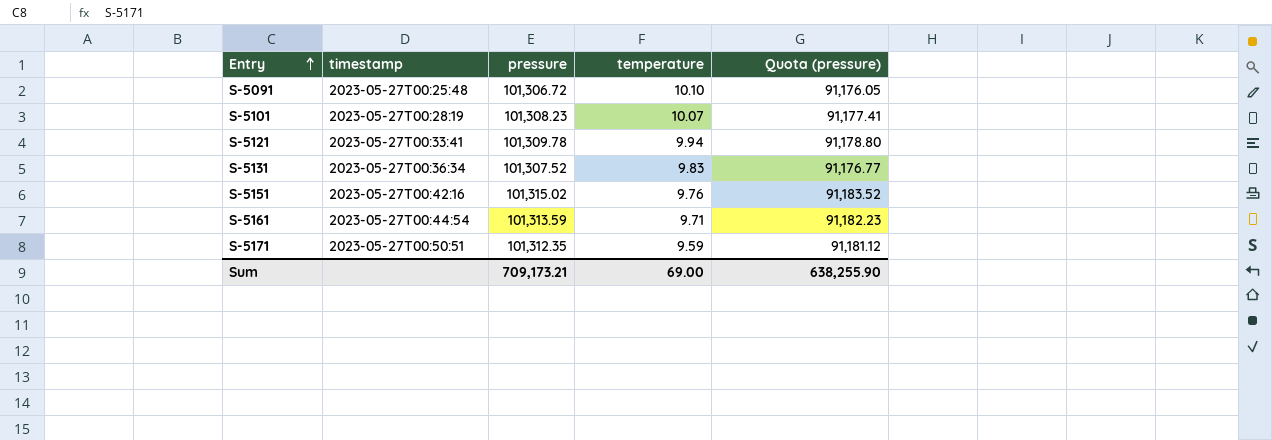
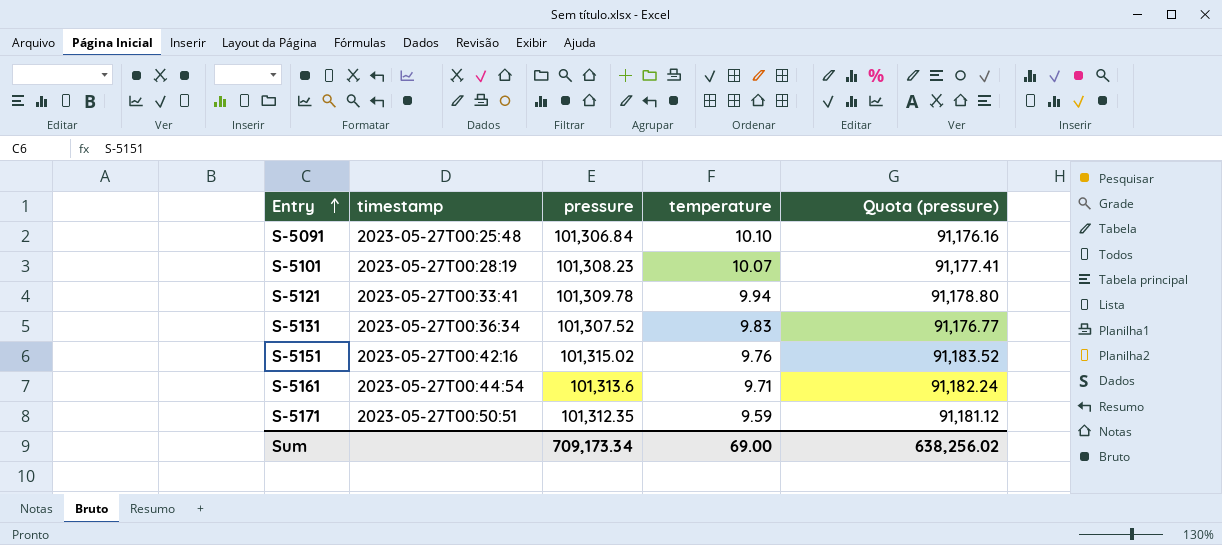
S-5091 | pressure: 101,306.72 -> 101,306.84
S-5091 | Quota (pressure): 91,176.05 -> 91,176.16
S-5161 | pressure: 101,313.59 -> 101,313.6
S-5161 | Quota (pressure): 91,182.23 -> 91,182.24
Sum | pressure: 709,173.21 -> 709,173.34
Sum | Quota (pressure): 638,255.90 -> 638,256.02

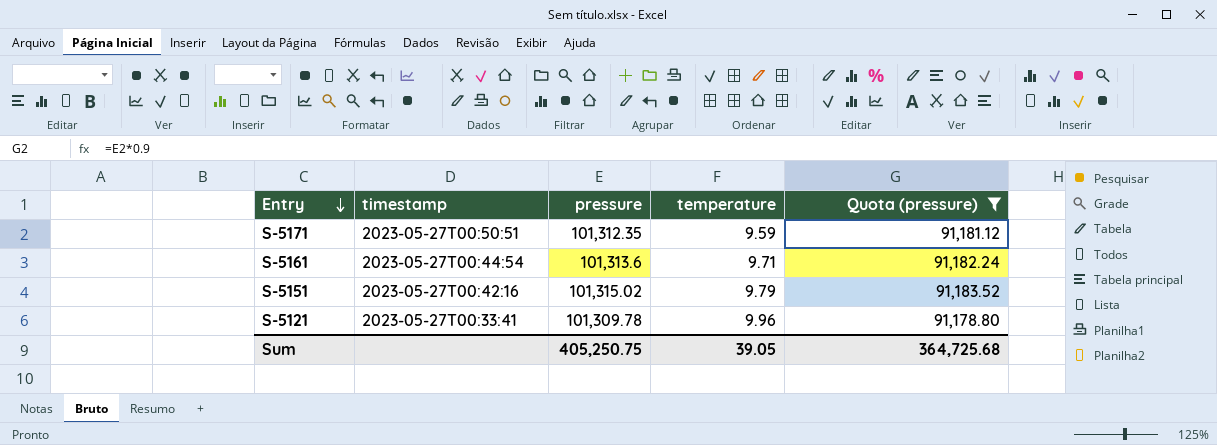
filter: none -> Quota (pressure) >= 91,178.80
row order: Entry ascending -> Entry descending
S-5151 | temperature: 9.76 -> 9.79
S-5121 | temperature: 9.94 -> 9.96
Sum | pressure: 709,173.34 -> 405,250.75
Sum | temperature: 69.00 -> 39.05
Sum | Quota (pressure): 638,256.02 -> 364,725.68

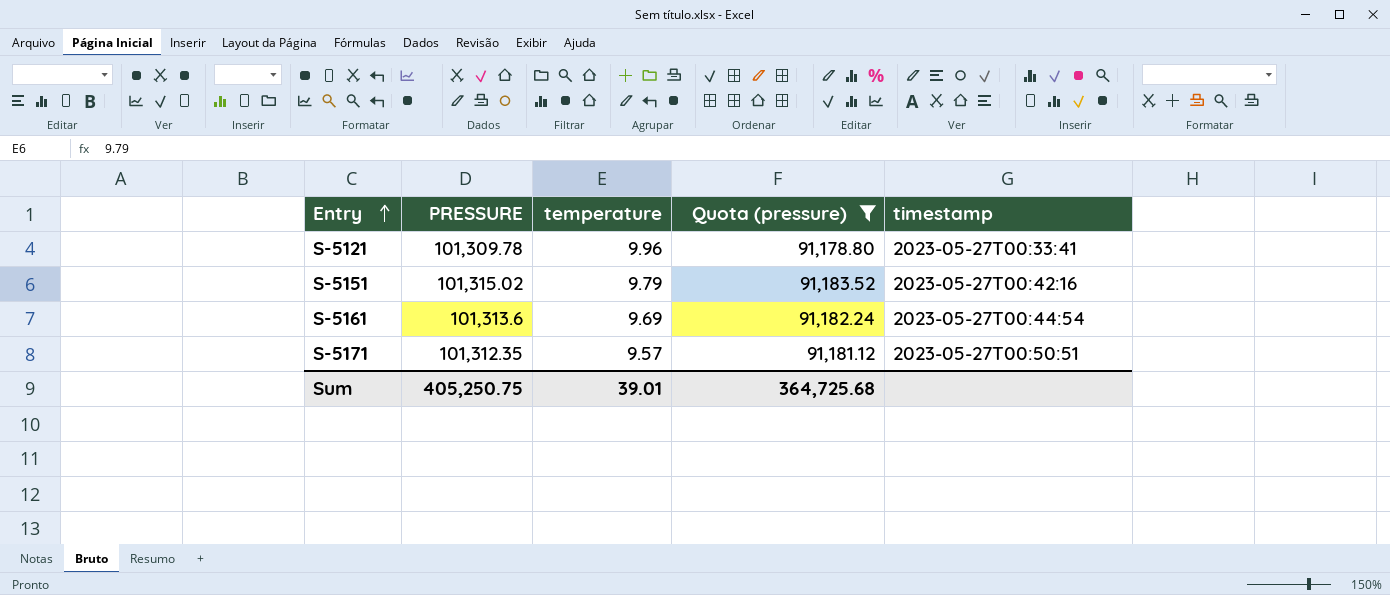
row order: Entry descending -> Entry ascending
column name: pressure -> PRESSURE
column timestamp | position: 2 -> 5
S-5161 | temperature: 9.71 -> 9.69
S-5171 | temperature: 9.59 -> 9.57
Sum | temperature: 39.05 -> 39.01

